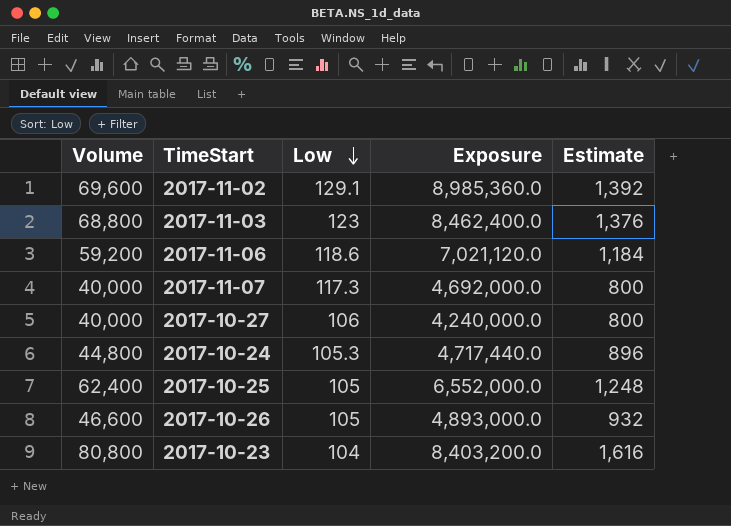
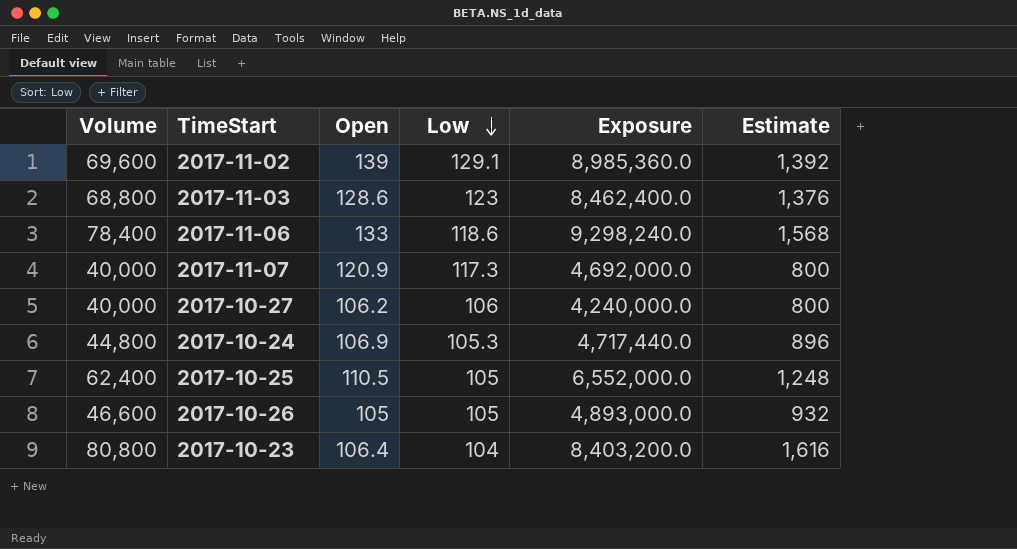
column Open | position: none -> 3
2017-11-06 | Volume: 59,200 -> 78,400
2017-11-06 | Exposure: 7,021,120.0 -> 9,298,240.0
2017-11-06 | Estimate: 1,184 -> 1,568

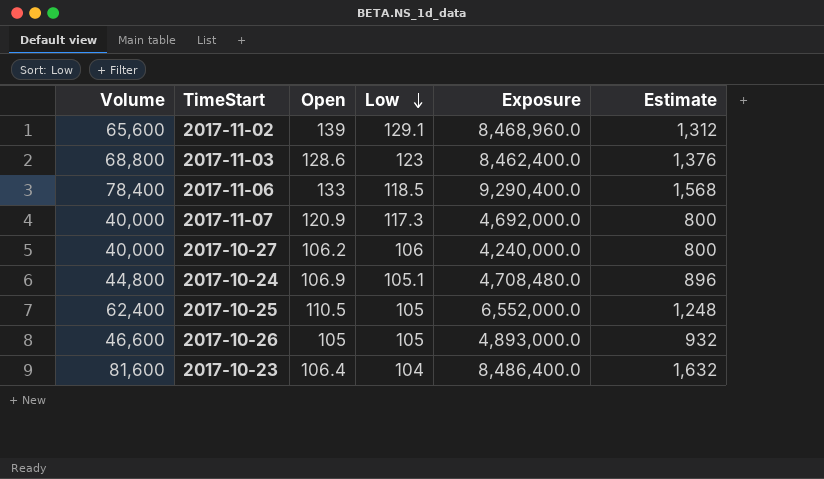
2017-11-02 | Volume: 69,600 -> 65,600
2017-11-02 | Exposure: 8,985,360.0 -> 8,468,960.0
2017-11-02 | Estimate: 1,392 -> 1,312
2017-11-06 | Low: 118.6 -> 118.5
2017-11-06 | Exposure: 9,298,240.0 -> 9,290,400.0
2017-10-24 | Low: 105.3 -> 105.1
2017-10-24 | Exposure: 4,717,440.0 -> 4,708,480.0
2017-10-23 | Volume: 80,800 -> 81,600
2017-10-23 | Exposure: 8,403,200.0 -> 8,486,400.0
2017-10-23 | Estimate: 1,616 -> 1,632

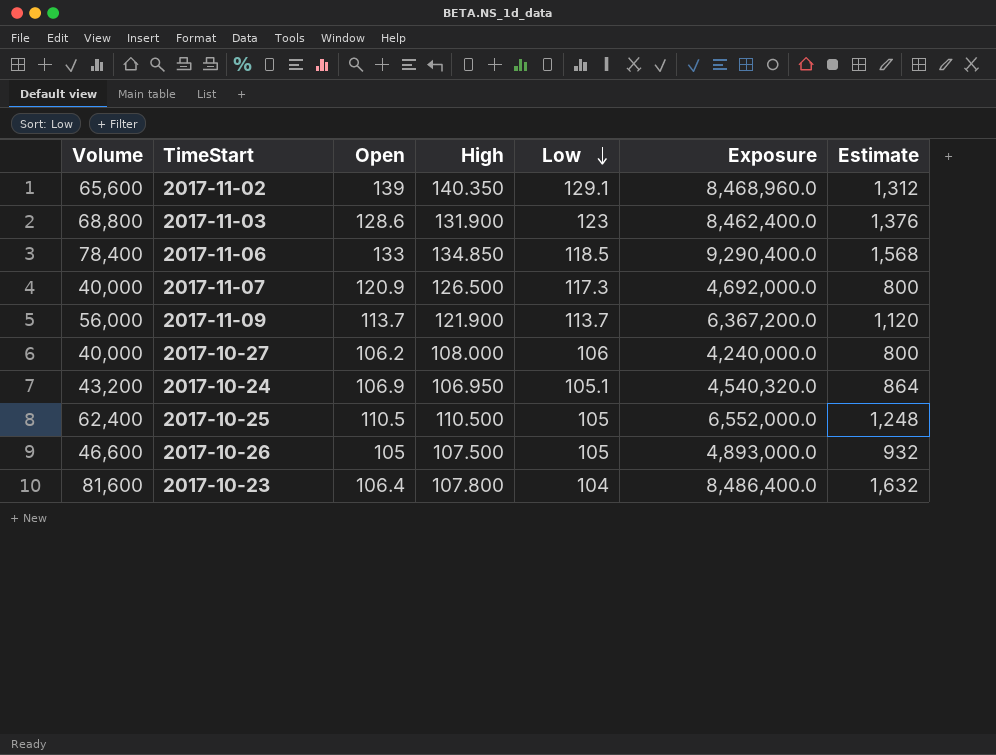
column High | position: none -> 4
row 2017-11-09: none -> 56,000 | 113.7 | 121.900 | 113.7 | 6,367,200.0 | 1,120
2017-10-24 | Volume: 44,800 -> 43,200
2017-10-24 | Exposure: 4,708,480.0 -> 4,540,320.0
2017-10-24 | Estimate: 896 -> 864

